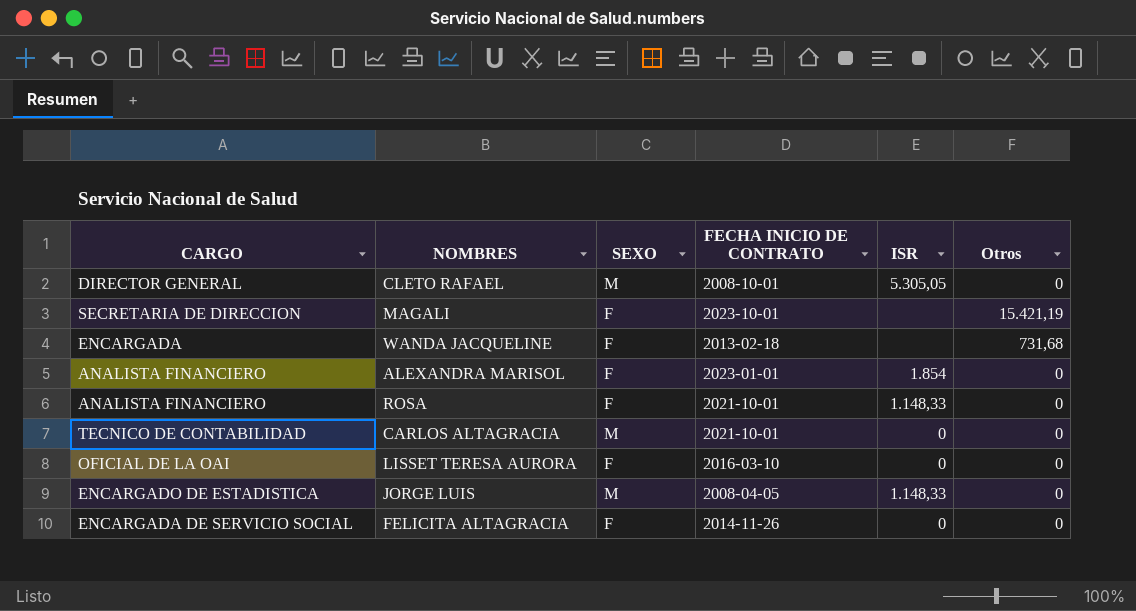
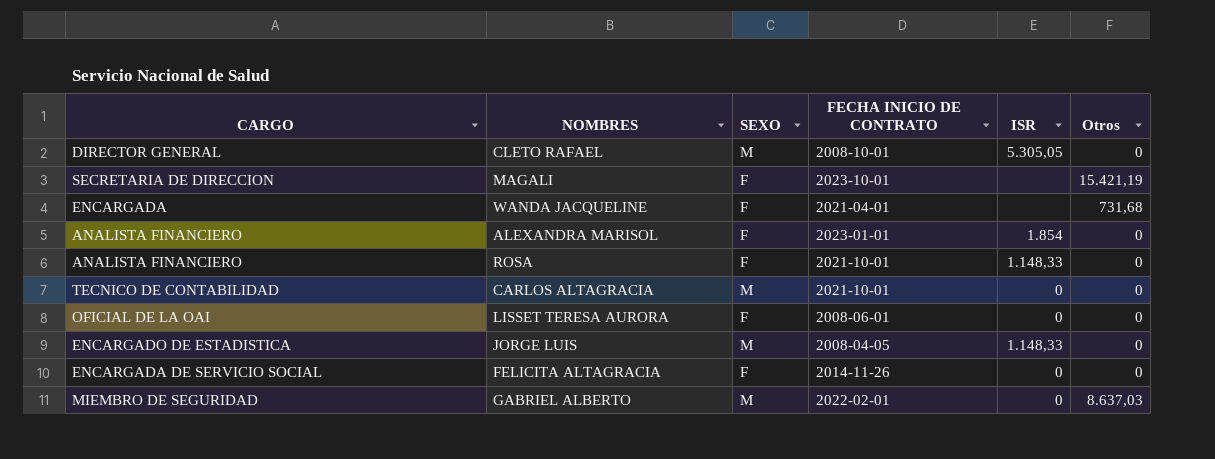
WANDA JACQUELINE | FECHA INICIO DE CONTRATO: 2013-02-18 -> 2021-04-01
LISSET TERESA AURORA | FECHA INICIO DE CONTRATO: 2016-03-10 -> 2008-06-01
row GABRIEL ALBERTO: none -> MIEMBRO DE SEGURIDAD | M | 2022-02-01 | 0 | 8.637,03

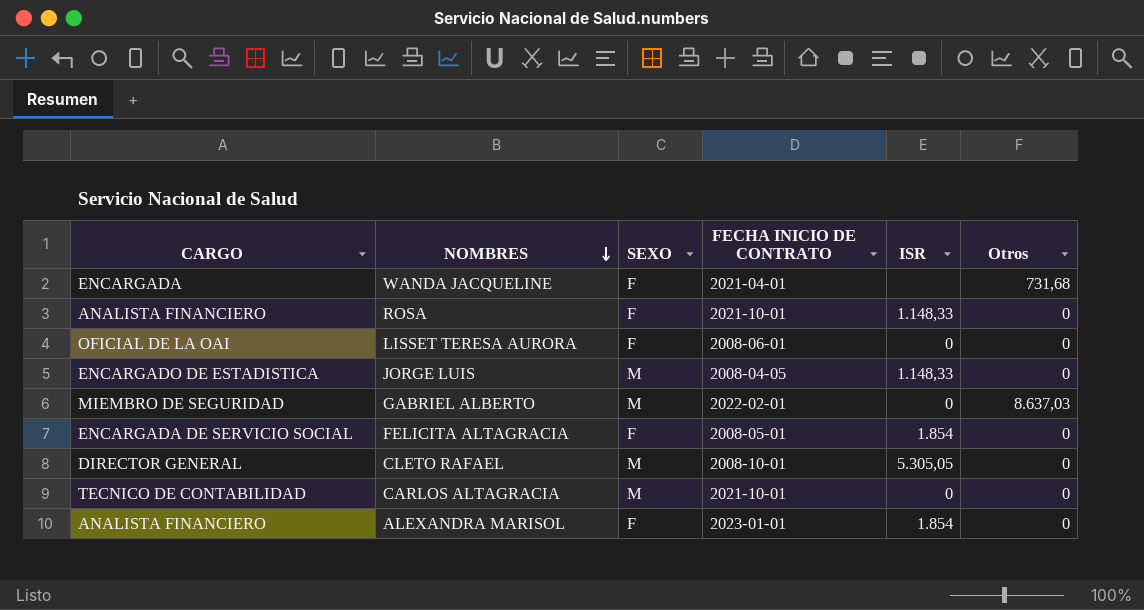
row order: none -> NOMBRES descending
row MAGALI: SECRETARIA DE DIRECCION | F | 2023-10-01 | none | 15.421,19 -> none
FELICITA ALTAGRACIA | FECHA INICIO DE CONTRATO: 2014-11-26 -> 2008-05-01
FELICITA ALTAGRACIA | ISR: 0 -> 1.854

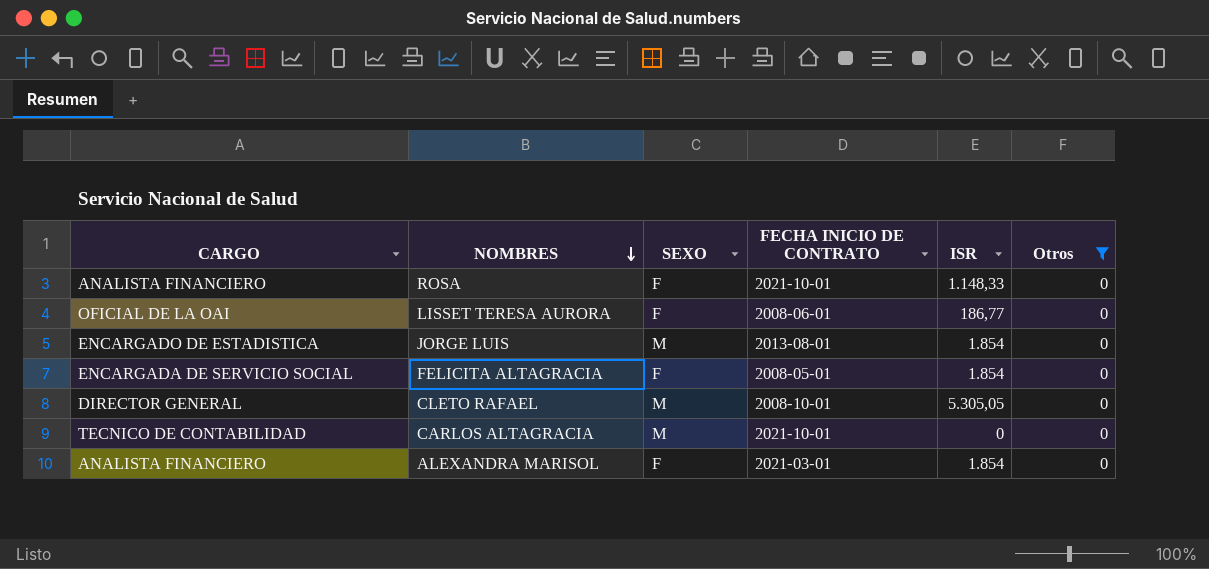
filter: none -> Otros = 0
LISSET TERESA AURORA | ISR: 0 -> 186,77
JORGE LUIS | FECHA INICIO DE CONTRATO: 2008-04-05 -> 2013-08-01
JORGE LUIS | ISR: 1.148,33 -> 1.854
ALEXANDRA MARISOL | FECHA INICIO DE CONTRATO: 2023-01-01 -> 2021-03-01

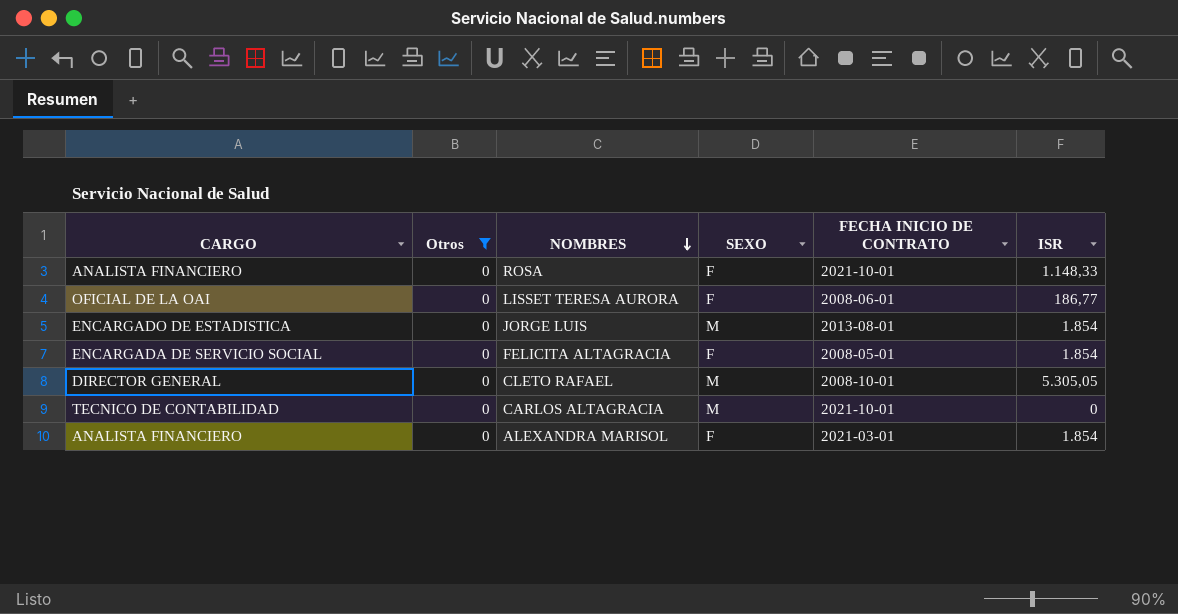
column Otros | position: 6 -> 2

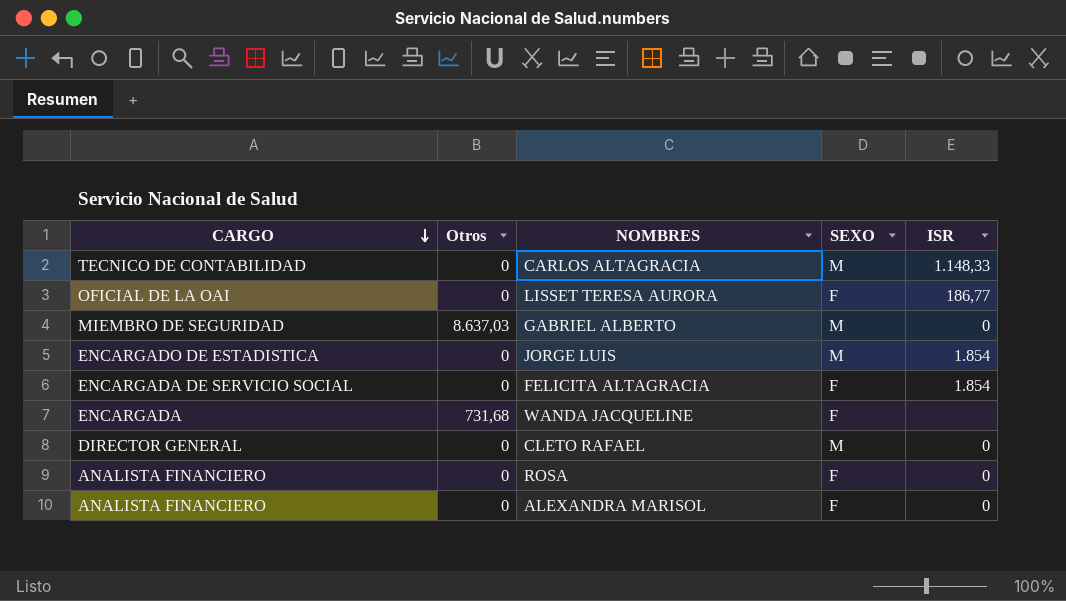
filter: Otros = 0 -> none
row order: NOMBRES descending -> CARGO descending
column FECHA INICIO DE CONTRATO | position: 5 -> none
CARLOS ALTAGRACIA | ISR: 0 -> 1.148,33
CLETO RAFAEL | ISR: 5.305,05 -> 0
ROSA | ISR: 1.148,33 -> 0
ALEXANDRA MARISOL | ISR: 1.854 -> 0

